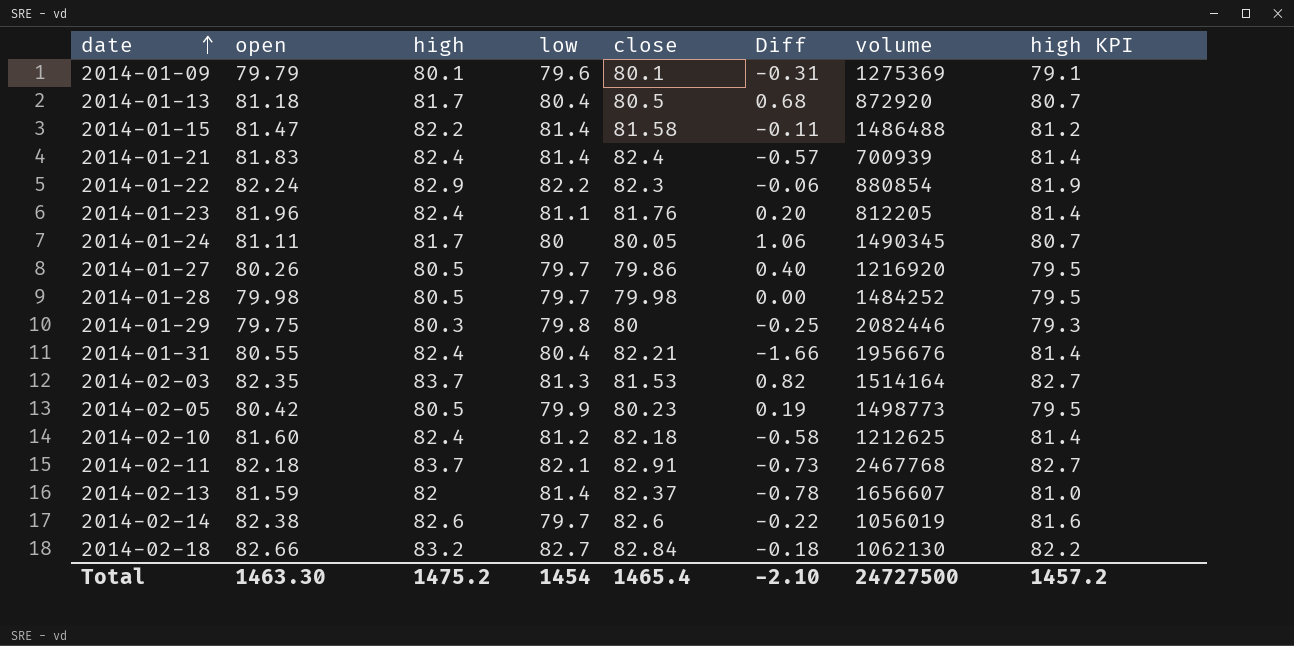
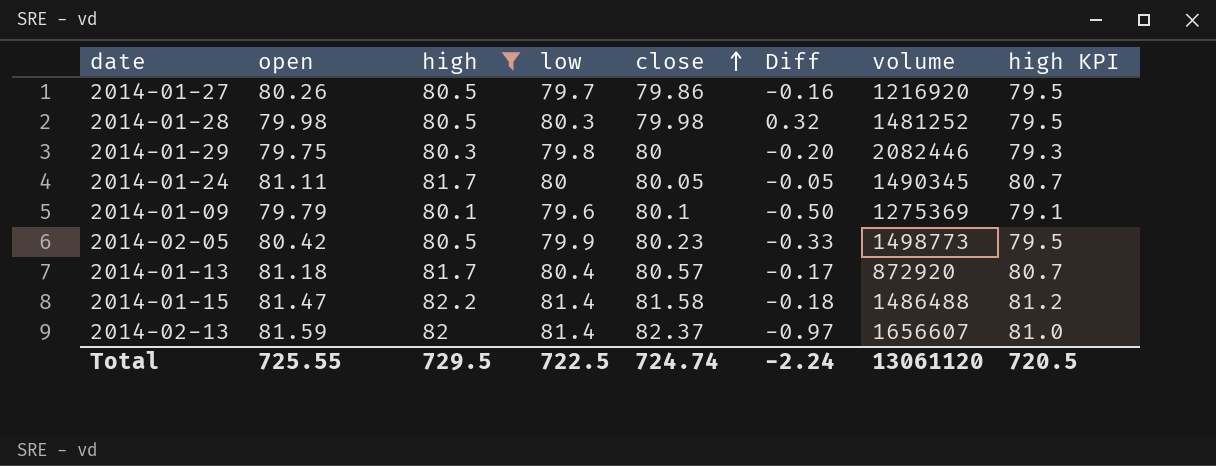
filter: none -> high <= 82.2
row order: date ascending -> close ascending
column Diff | formula: [open] - [close] -> [low] - [close]
2014-01-28 | low: 79.7 -> 80.3
2014-01-28 | volume: 1484252 -> 1481252
2014-01-13 | close: 80.5 -> 80.57
Total | open: 1463.30 -> 725.55
Total | high: 1475.2 -> 729.5
Total | low: 1454 -> 722.5
Total | close: 1465.4 -> 724.74
Total | Diff: -2.10 -> -2.24
Total | volume: 24727500 -> 13061120
Total | high KPI: 1457.2 -> 720.5

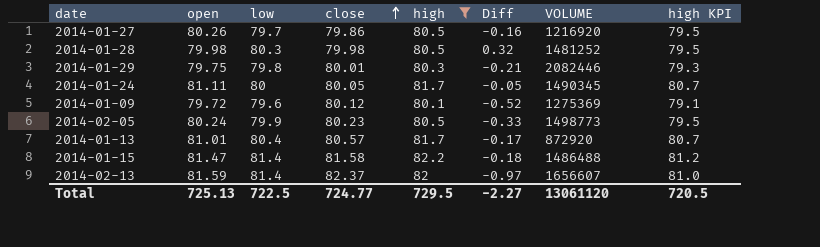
column high | position: 3 -> 5
column name: volume -> VOLUME
2014-01-29 | close: 80 -> 80.01
2014-01-29 | Diff: -0.20 -> -0.21
2014-01-09 | open: 79.79 -> 79.72
2014-01-09 | close: 80.1 -> 80.12
2014-01-09 | Diff: -0.50 -> -0.52
2014-02-05 | open: 80.42 -> 80.24
2014-01-13 | open: 81.18 -> 81.01
Total | open: 725.55 -> 725.13
Total | close: 724.74 -> 724.77
Total | Diff: -2.24 -> -2.27

